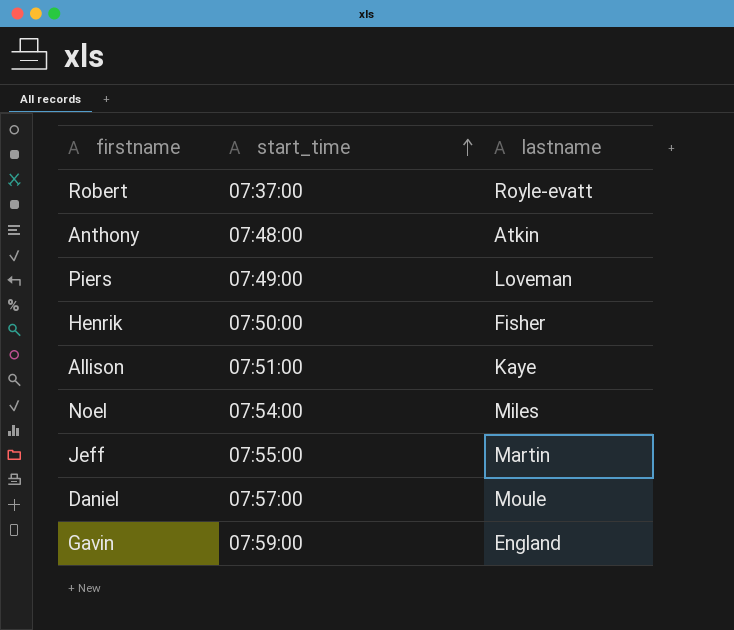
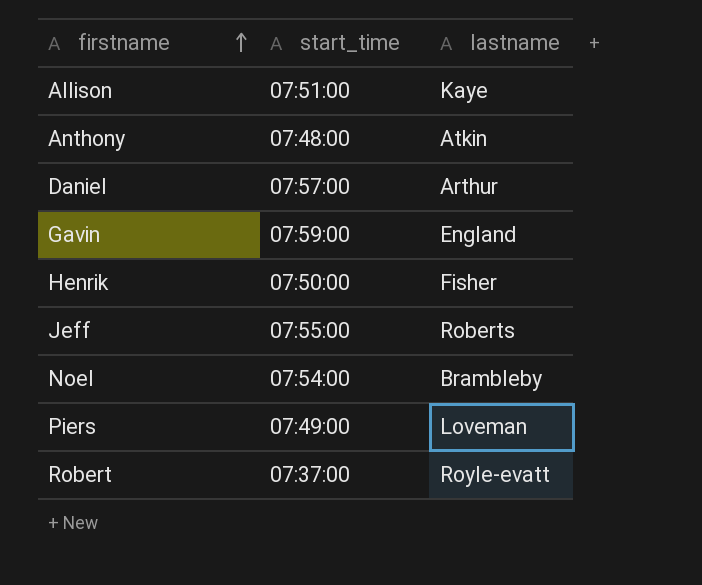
row order: start_time ascending -> firstname ascending
Daniel | lastname: Moule -> Arthur
Jeff | lastname: Martin -> Roberts
Noel | lastname: Miles -> Brambleby

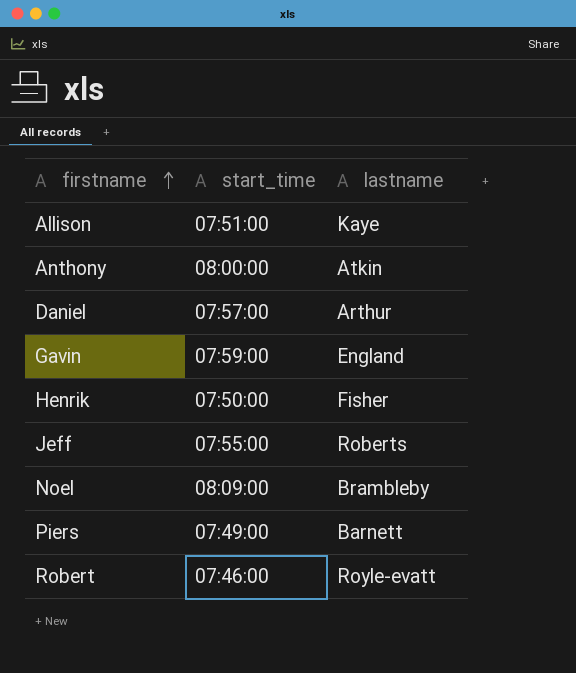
Anthony | start_time: 07:48:00 -> 08:00:00
Noel | start_time: 07:54:00 -> 08:09:00
Piers | lastname: Loveman -> Barnett
Robert | start_time: 07:37:00 -> 07:46:00

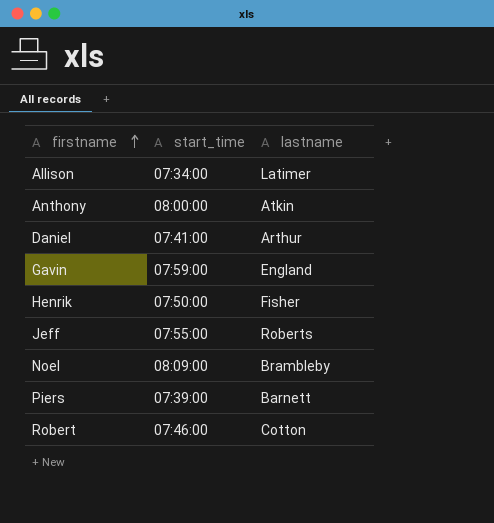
Allison | start_time: 07:51:00 -> 07:34:00
Allison | lastname: Kaye -> Latimer
Daniel | start_time: 07:57:00 -> 07:41:00
Piers | start_time: 07:49:00 -> 07:39:00
Robert | lastname: Royle-evatt -> Cotton

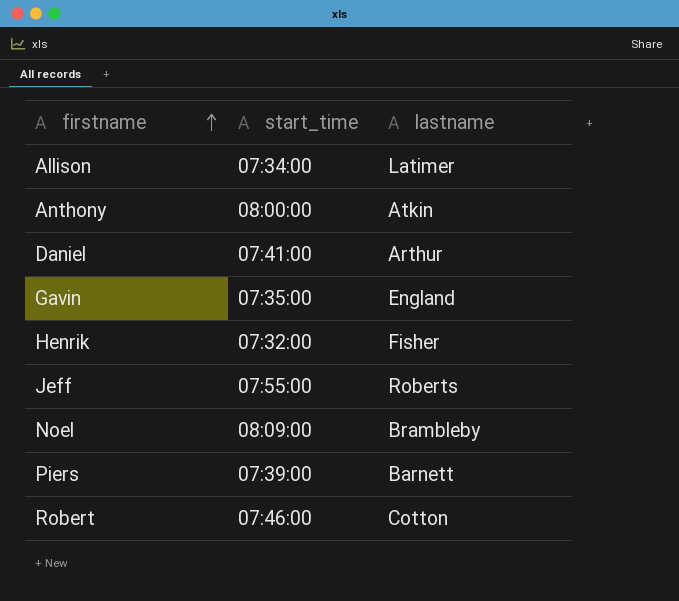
Gavin | start_time: 07:59:00 -> 07:35:00
Henrik | start_time: 07:50:00 -> 07:32:00

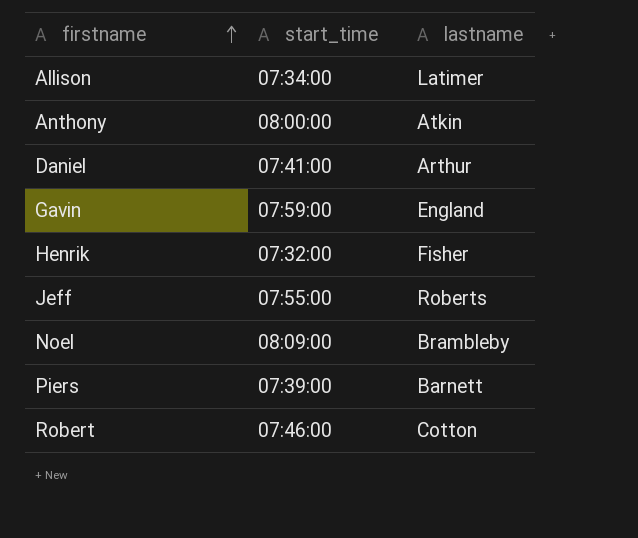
Gavin | start_time: 07:35:00 -> 07:59:00

